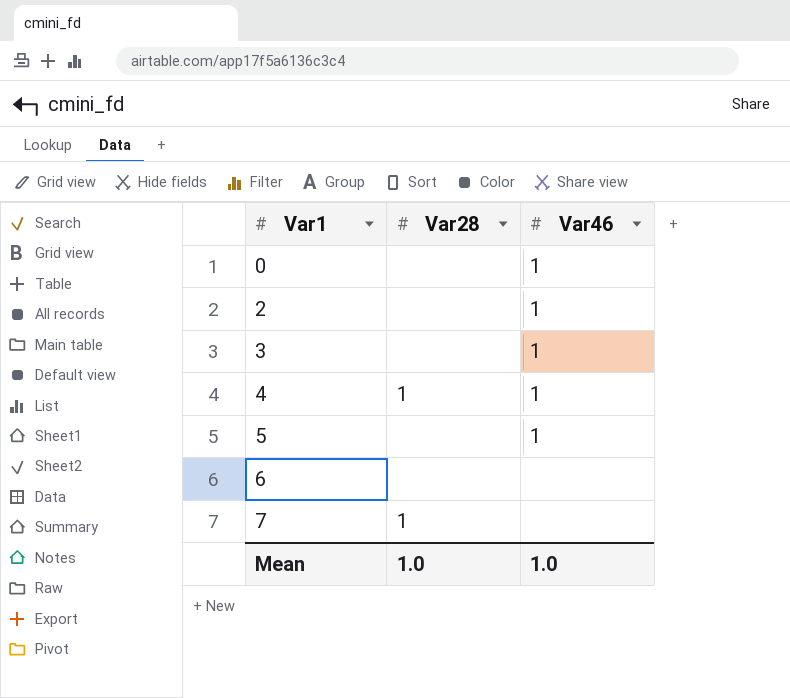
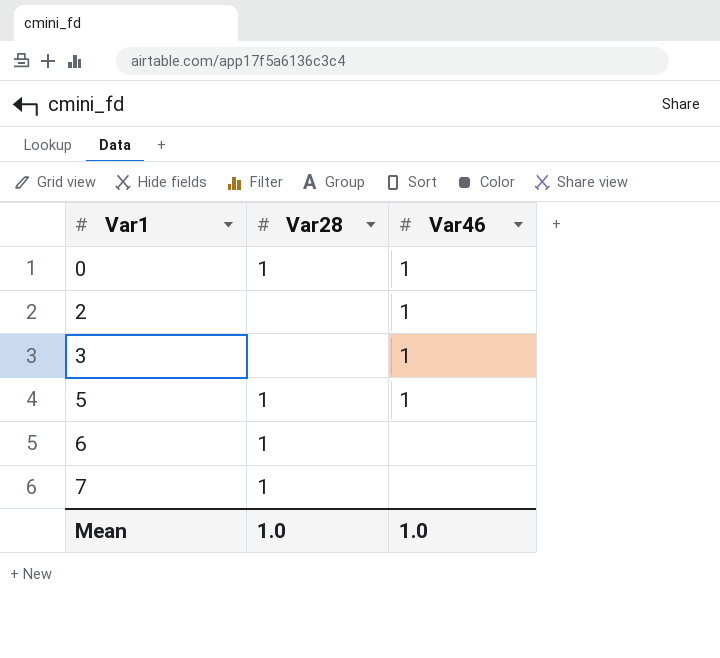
row 4: 1 | 1 -> none
0 | Var28: none -> 1
5 | Var28: none -> 1
6 | Var28: none -> 1

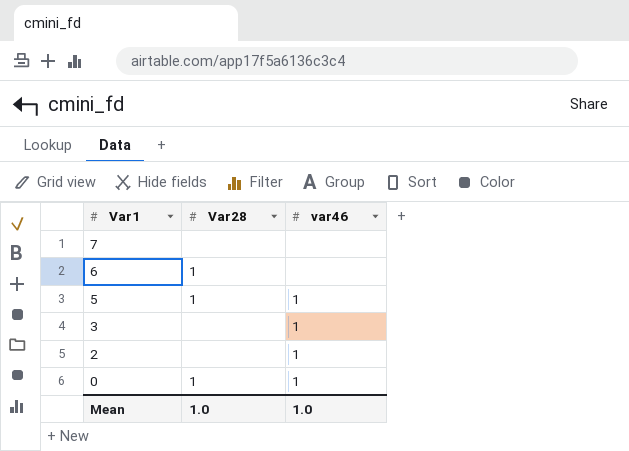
row order: Var1 ascending -> Var1 descending
column name: Var46 -> var46
7 | Var28: 1 -> none

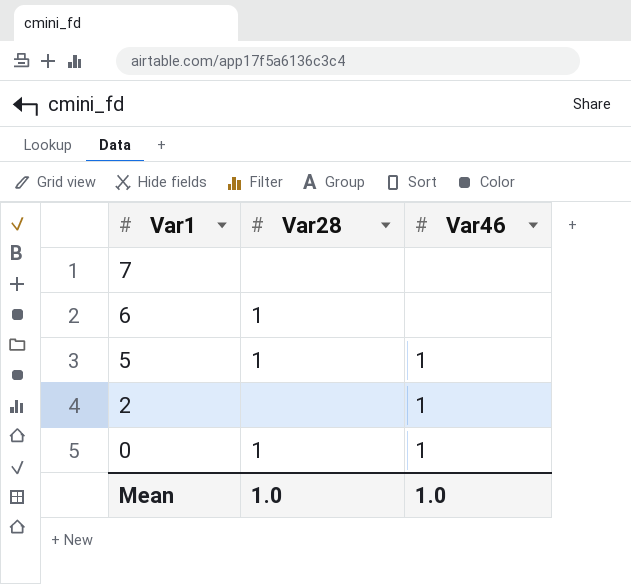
column name: var46 -> Var46
row 3: none | 1 -> none

